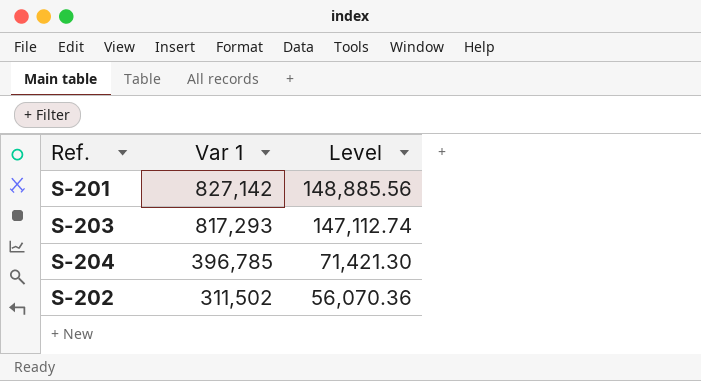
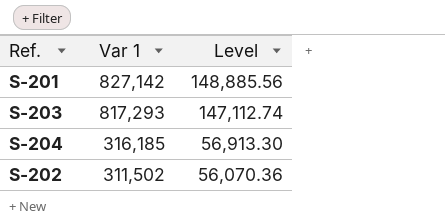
S-204 | Var 1: 396,785 -> 316,185
S-204 | Level: 71,421.30 -> 56,913.30

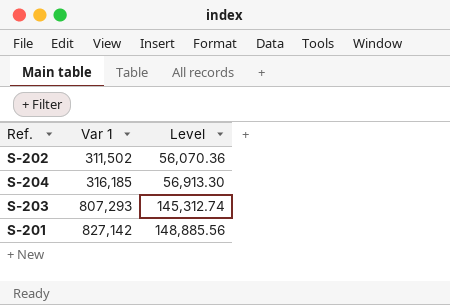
row order: Var 1 descending -> Var 1 ascending
S-203 | Var 1: 817,293 -> 807,293
S-203 | Level: 147,112.74 -> 145,312.74

